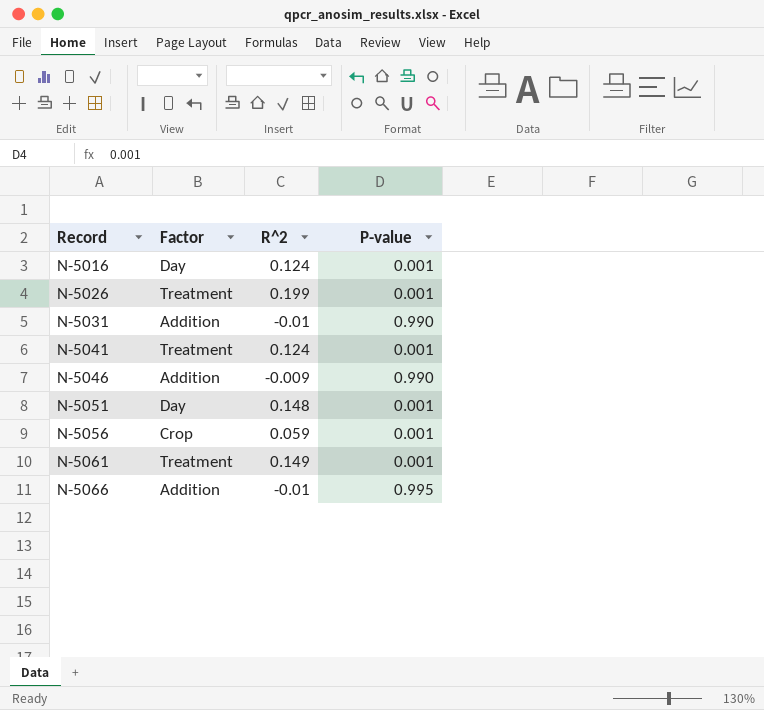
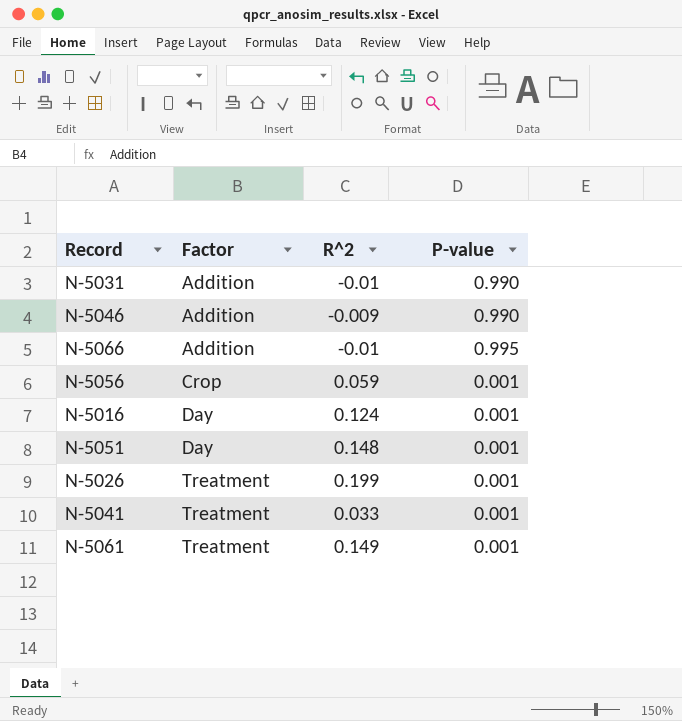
row order: Record ascending -> Factor ascending
N-5041 | R^2: 0.124 -> 0.033

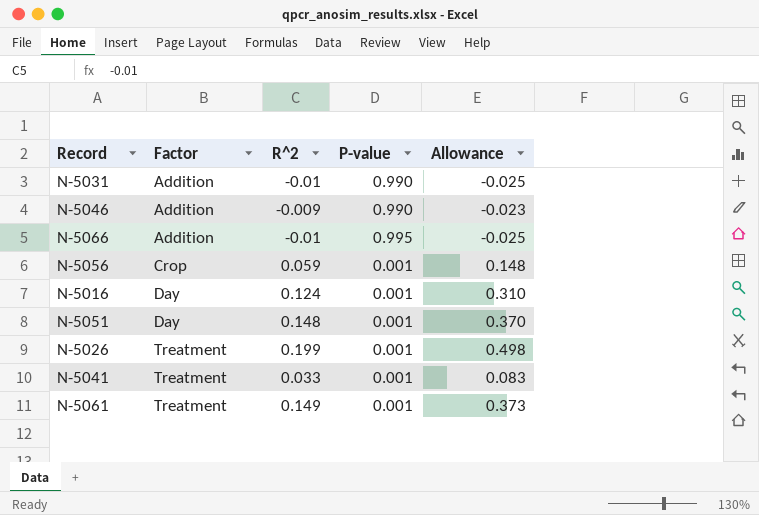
column Allowance | formula: none -> [R^2] * 2.5

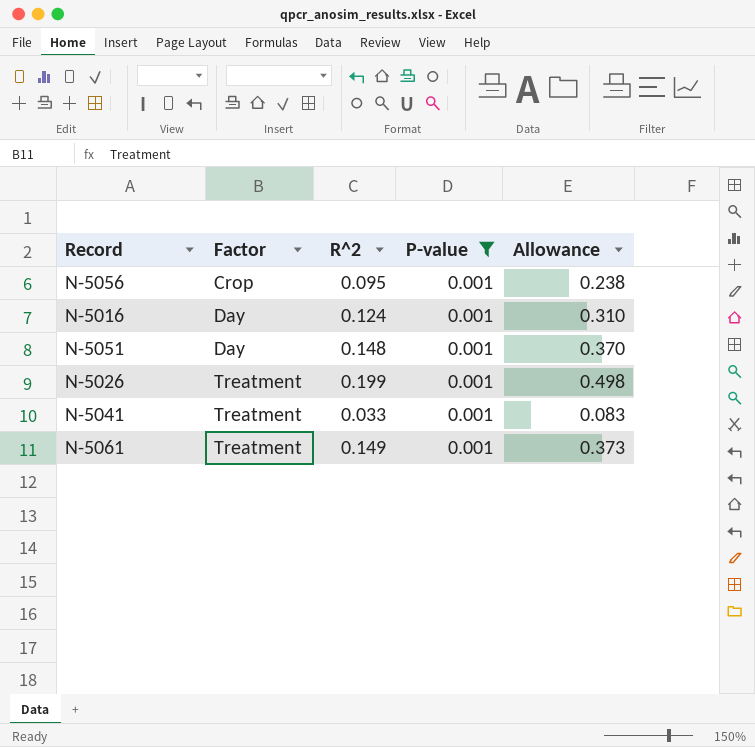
filter: none -> P-value = 0.001
N-5056 | R^2: 0.059 -> 0.095
N-5056 | Allowance: 0.148 -> 0.238

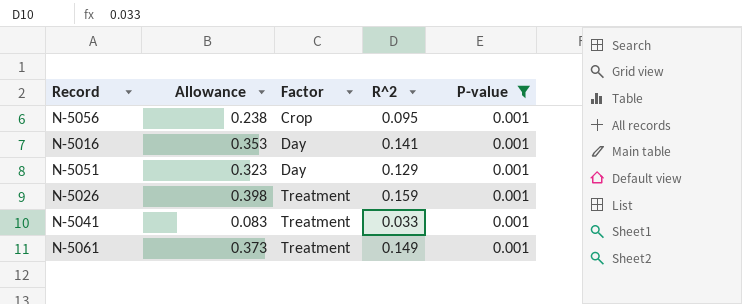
column Allowance | position: 5 -> 2
N-5016 | Allowance: 0.310 -> 0.353
N-5016 | R^2: 0.124 -> 0.141
N-5051 | Allowance: 0.370 -> 0.323
N-5051 | R^2: 0.148 -> 0.129
N-5026 | Allowance: 0.498 -> 0.398
N-5026 | R^2: 0.199 -> 0.159

